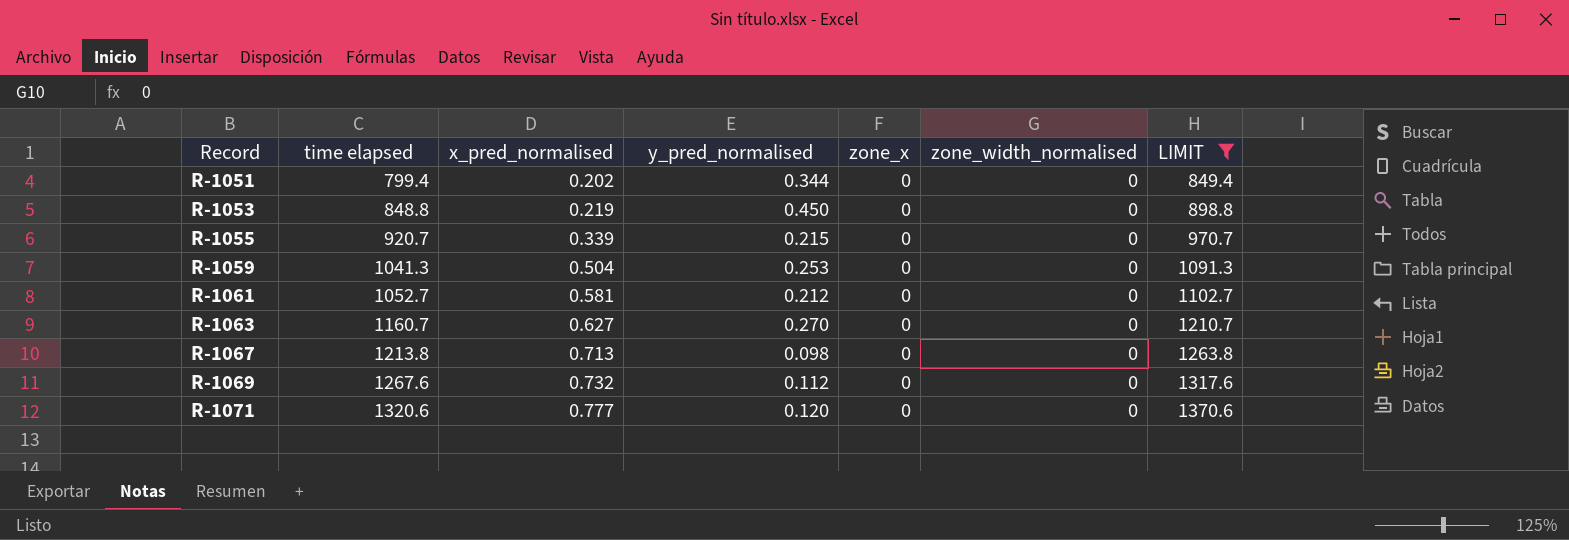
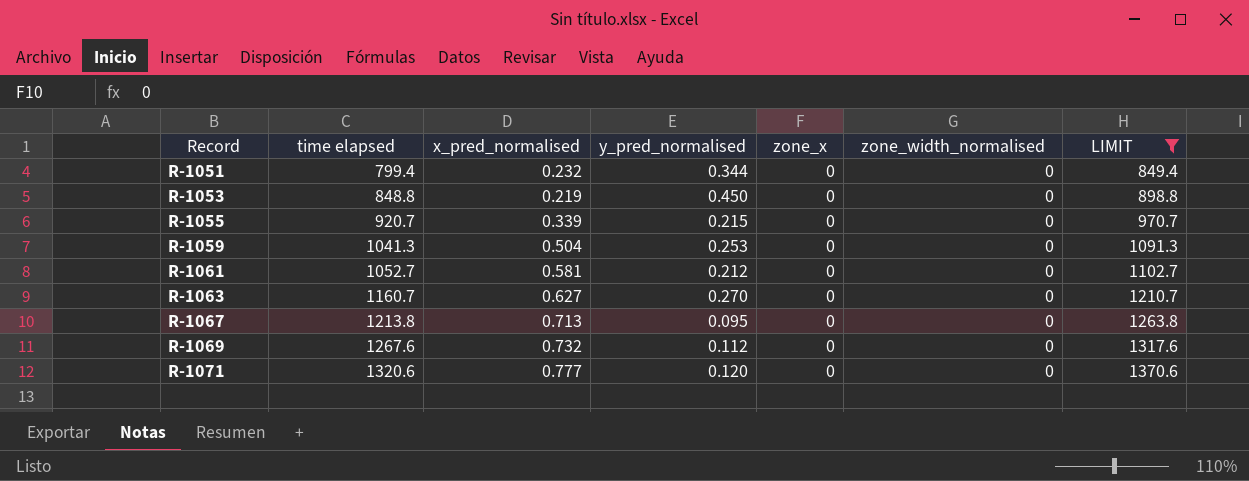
R-1051 | x_pred_normalised: 0.202 -> 0.232
R-1067 | y_pred_normalised: 0.098 -> 0.095

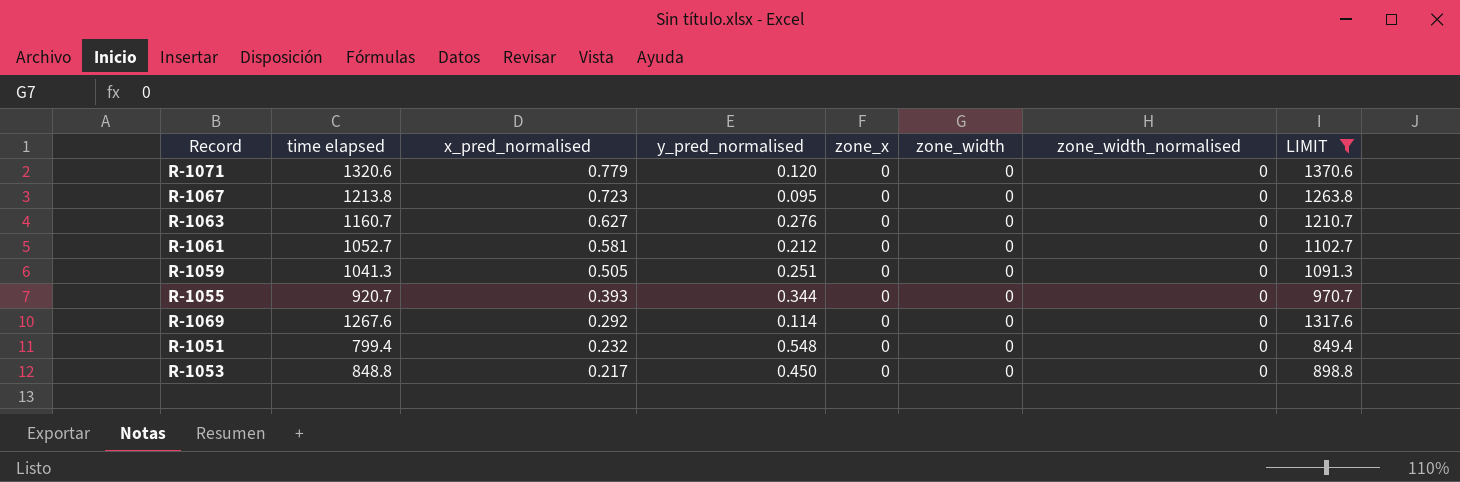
row order: Record ascending -> x_pred_normalised descending
column zone_width | position: none -> 6
R-1071 | x_pred_normalised: 0.777 -> 0.779
R-1067 | x_pred_normalised: 0.713 -> 0.723
R-1063 | y_pred_normalised: 0.270 -> 0.276
R-1059 | x_pred_normalised: 0.504 -> 0.505
R-1059 | y_pred_normalised: 0.253 -> 0.251
R-1055 | x_pred_normalised: 0.339 -> 0.393
R-1055 | y_pred_normalised: 0.215 -> 0.344
R-1069 | x_pred_normalised: 0.732 -> 0.292
R-1069 | y_pred_normalised: 0.112 -> 0.114
R-1051 | y_pred_normalised: 0.344 -> 0.548
R-1053 | x_pred_normalised: 0.219 -> 0.217

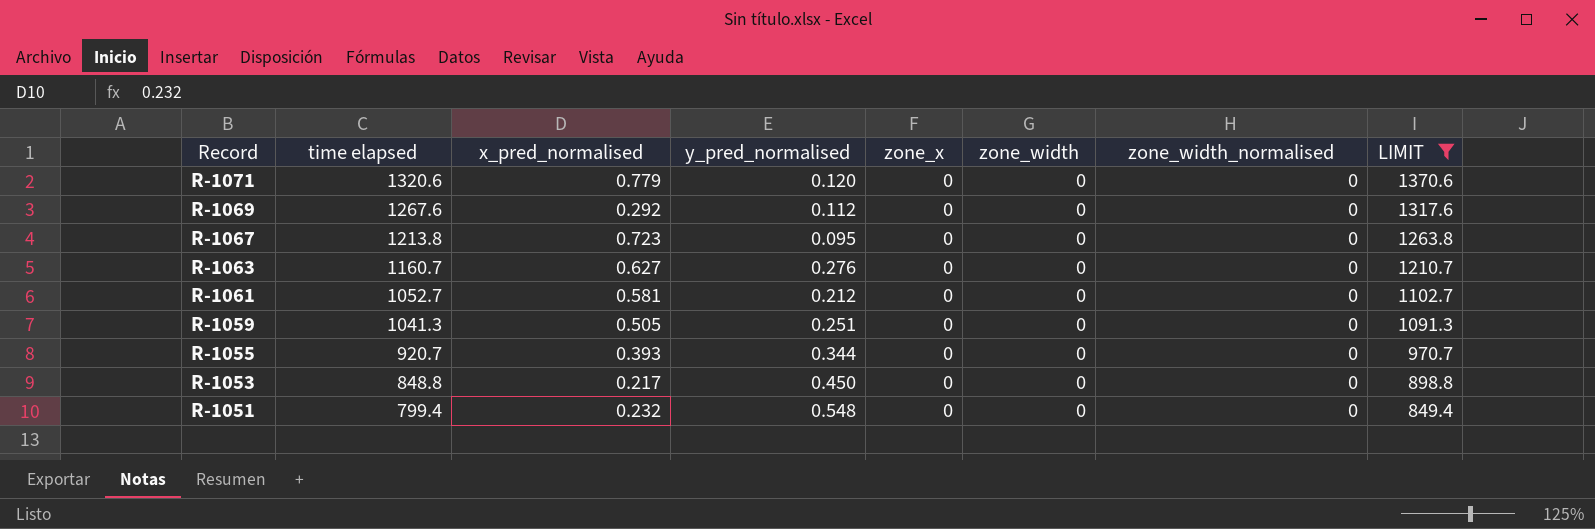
row order: x_pred_normalised descending -> Record descending
R-1069 | y_pred_normalised: 0.114 -> 0.112

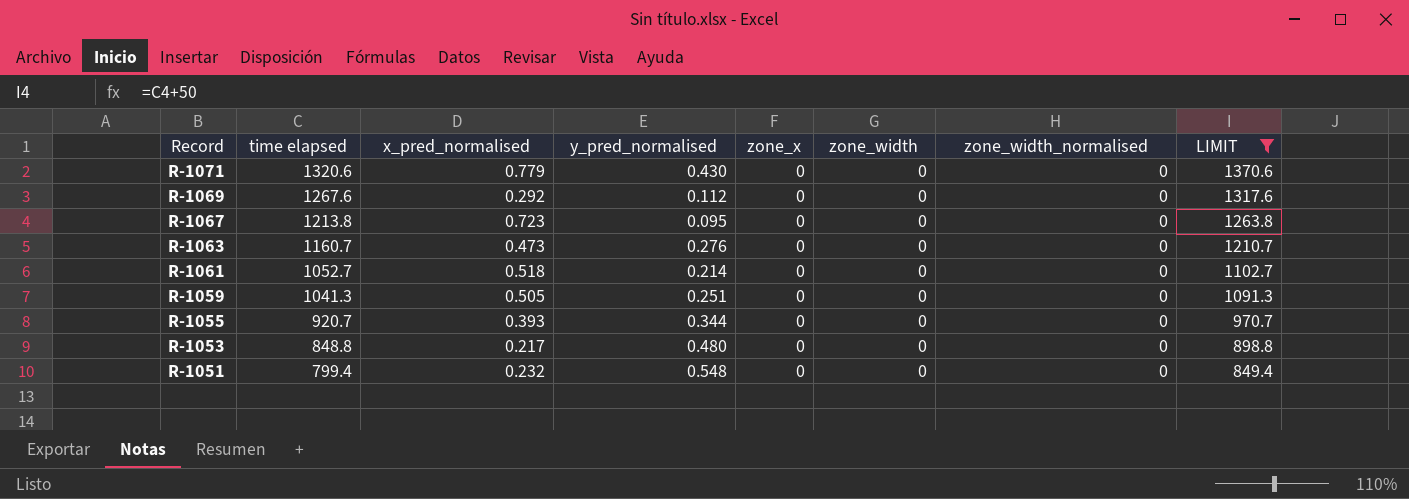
R-1071 | y_pred_normalised: 0.120 -> 0.430
R-1063 | x_pred_normalised: 0.627 -> 0.473
R-1061 | x_pred_normalised: 0.581 -> 0.518
R-1061 | y_pred_normalised: 0.212 -> 0.214
R-1053 | y_pred_normalised: 0.450 -> 0.480

